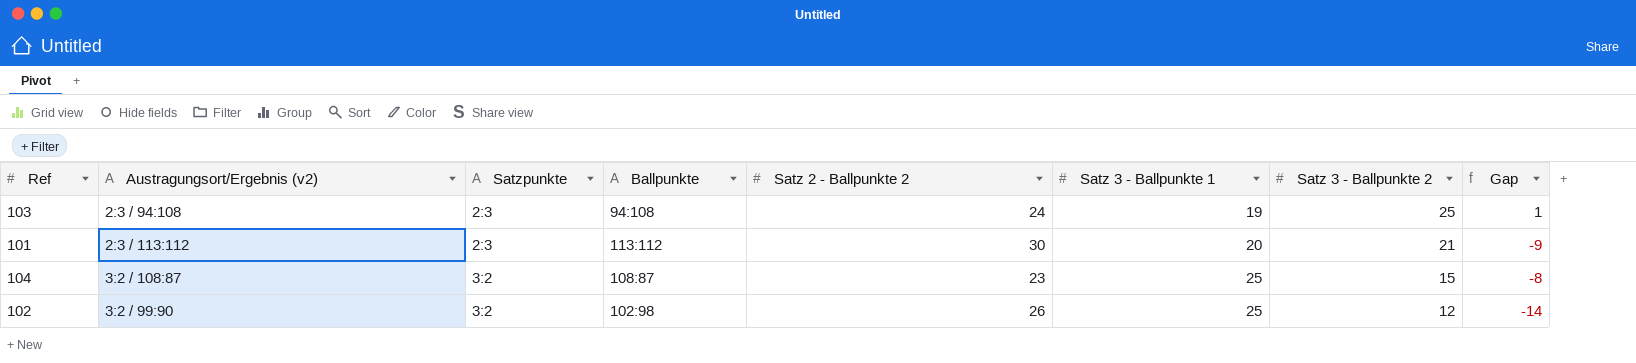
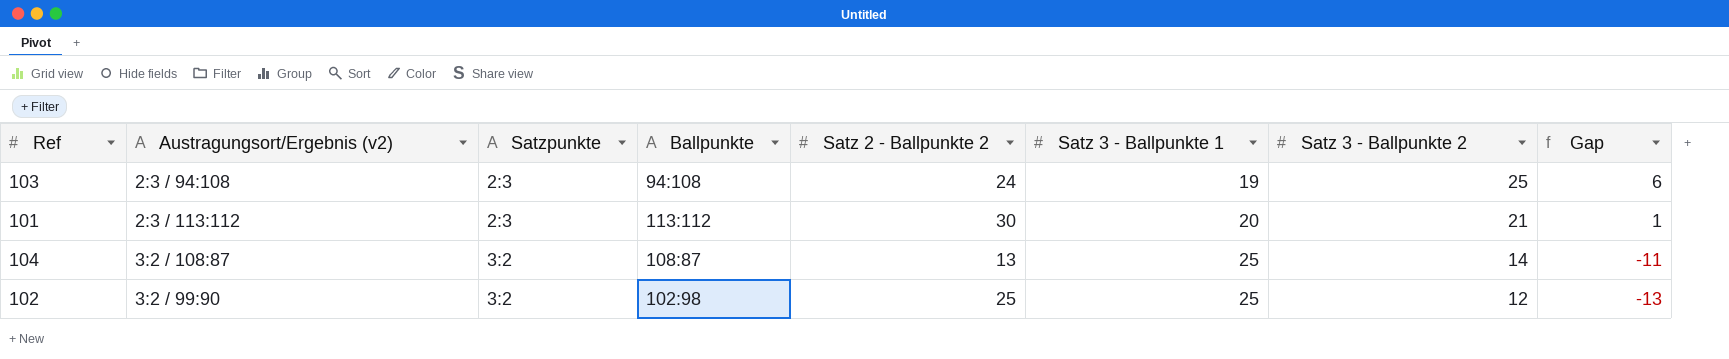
column Gap | formula: [Satz 3 - Ballpunkte 2] - [Satz 2 - Ballpunkte 2] -> [Satz 3 - Ballpunkte 2] - [Satz 3 - Ballpunkte 1]
104 | Satz 2 - Ballpunkte 2: 23 -> 13
104 | Satz 3 - Ballpunkte 2: 15 -> 14
102 | Satz 2 - Ballpunkte 2: 26 -> 25

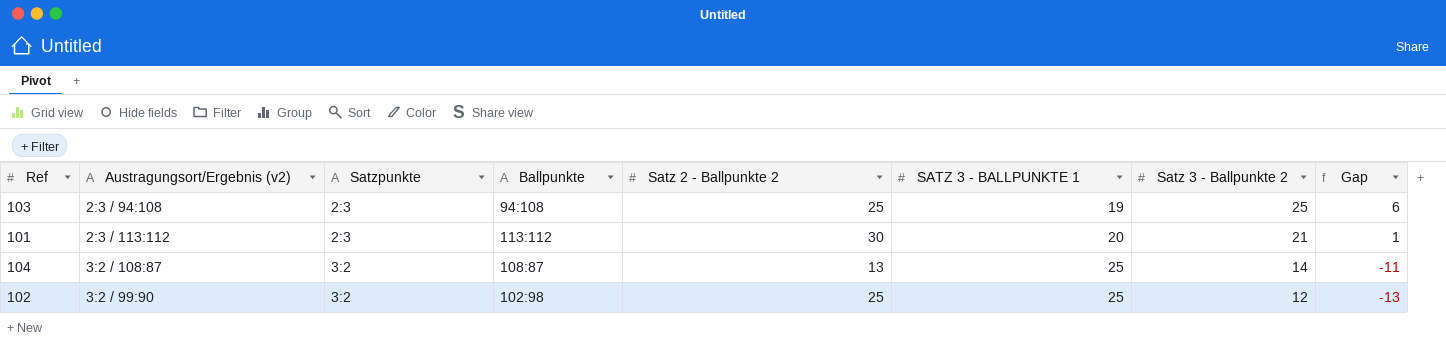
column name: Satz 3 - Ballpunkte 1 -> SATZ 3 - BALLPUNKTE 1
103 | Satz 2 - Ballpunkte 2: 24 -> 25

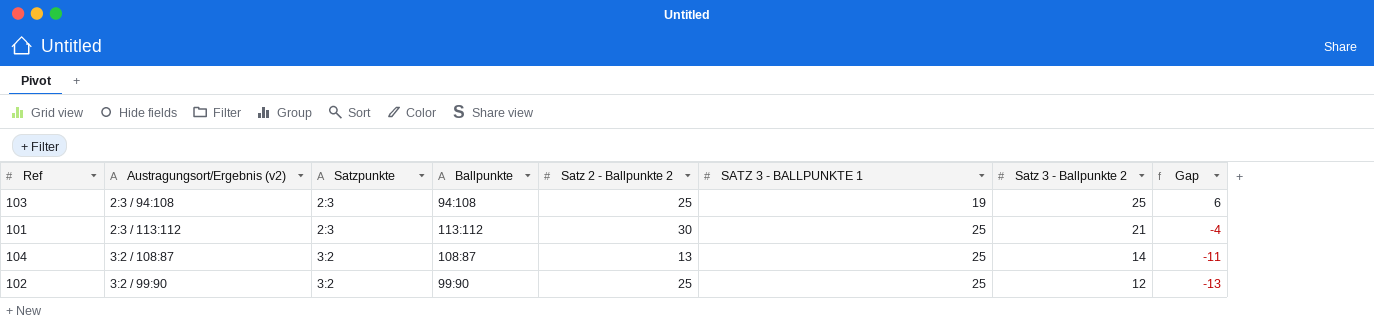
101 | SATZ 3 - BALLPUNKTE 1: 20 -> 25
101 | Gap: 1 -> -4
102 | Ballpunkte: 102:98 -> 99:90

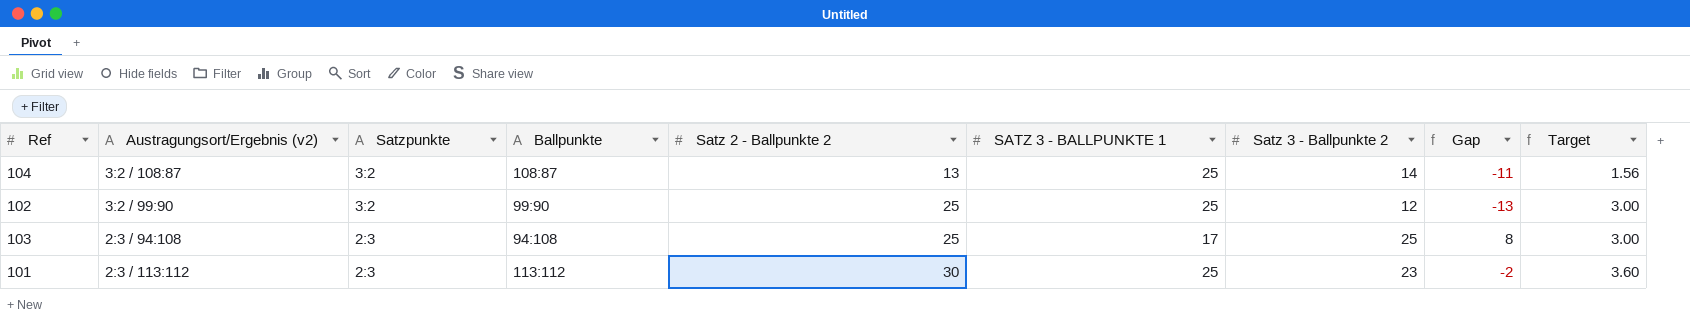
row order: Satzpunkte ascending -> Satzpunkte descending
column Target | formula: none -> [Satz 2 - Ballpunkte 2] * 0.12
103 | SATZ 3 - BALLPUNKTE 1: 19 -> 17
103 | Gap: 6 -> 8
101 | Satz 3 - Ballpunkte 2: 21 -> 23
101 | Gap: -4 -> -2

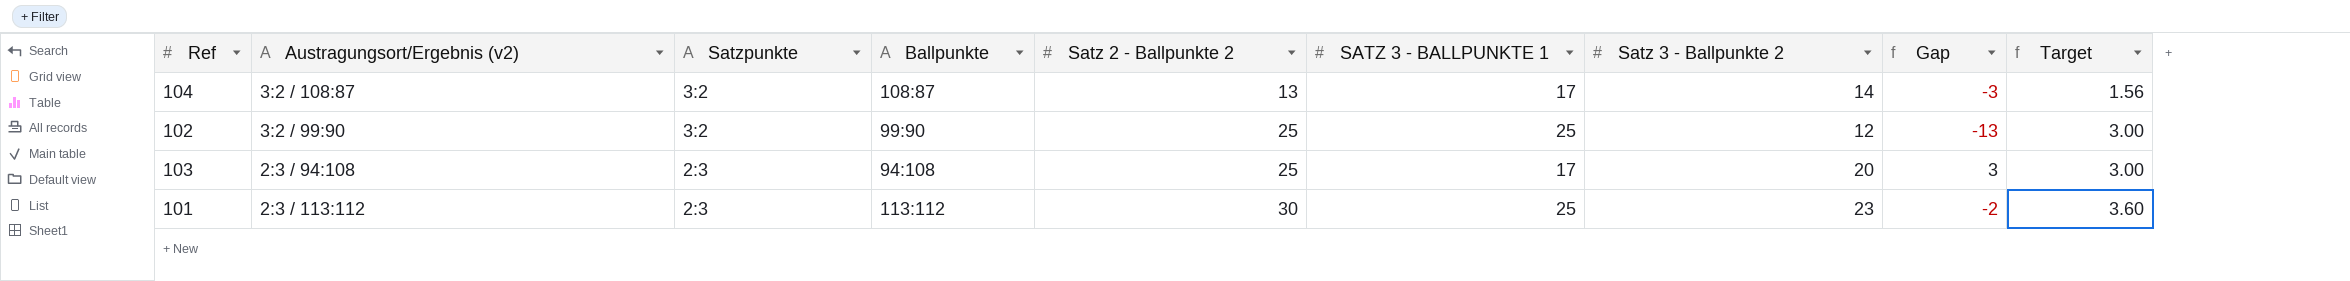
104 | SATZ 3 - BALLPUNKTE 1: 25 -> 17
104 | Gap: -11 -> -3
103 | Satz 3 - Ballpunkte 2: 25 -> 20
103 | Gap: 8 -> 3

